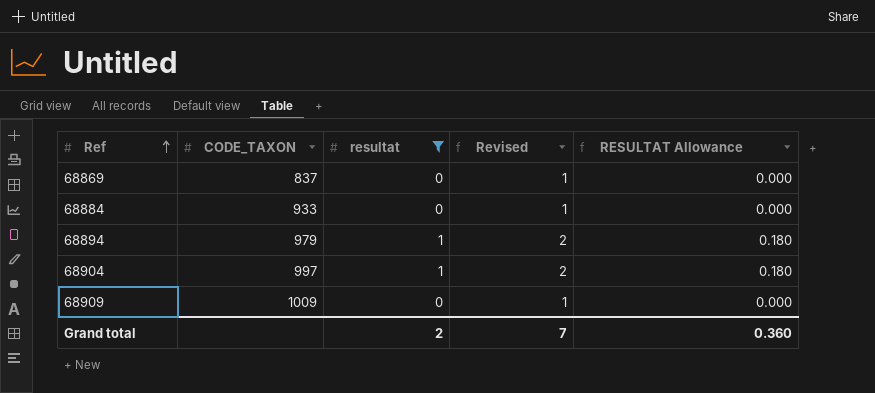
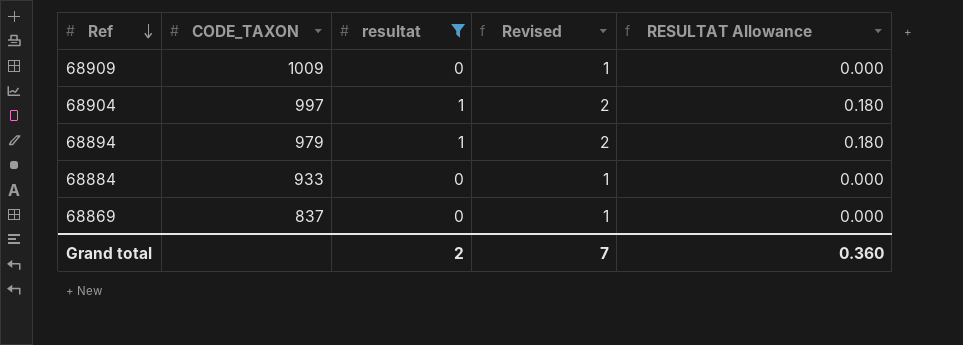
row order: Ref ascending -> Ref descending

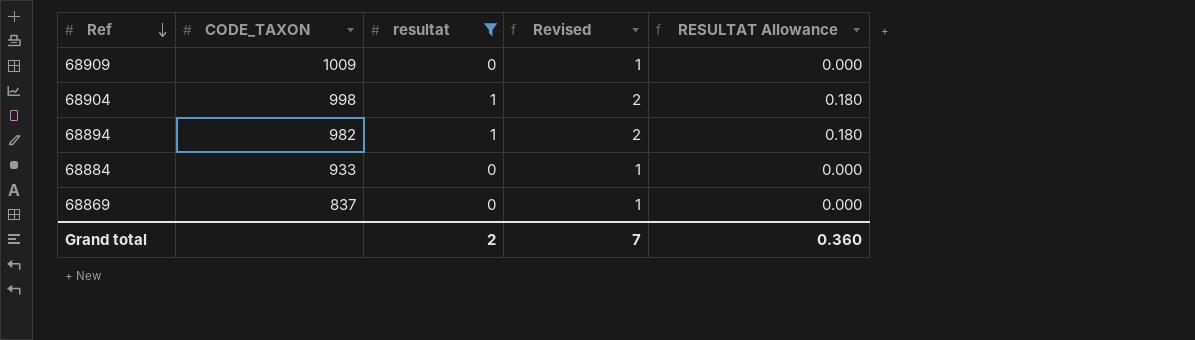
68904 | CODE_TAXON: 997 -> 998
68894 | CODE_TAXON: 979 -> 982

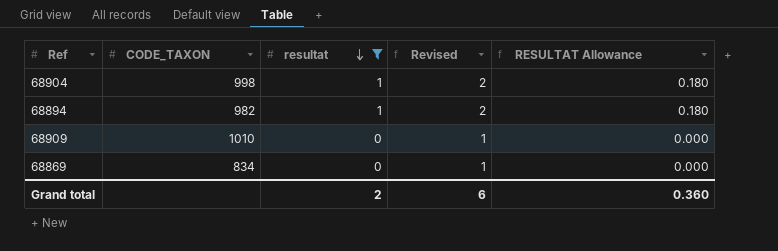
row order: Ref descending -> resultat descending
row 68884: 933 | 0 | 1 | 0.000 -> none
68909 | CODE_TAXON: 1009 -> 1010
68869 | CODE_TAXON: 837 -> 834
Grand total | Revised: 7 -> 6

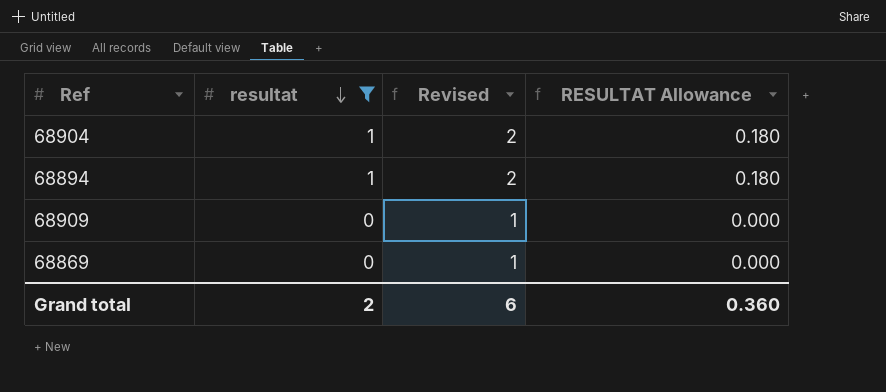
column CODE_TAXON | position: 2 -> none

